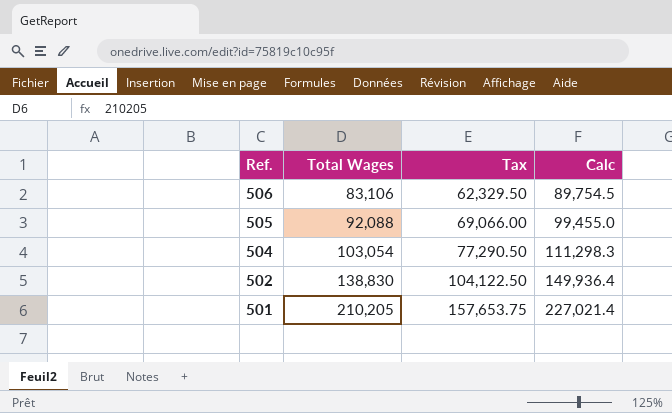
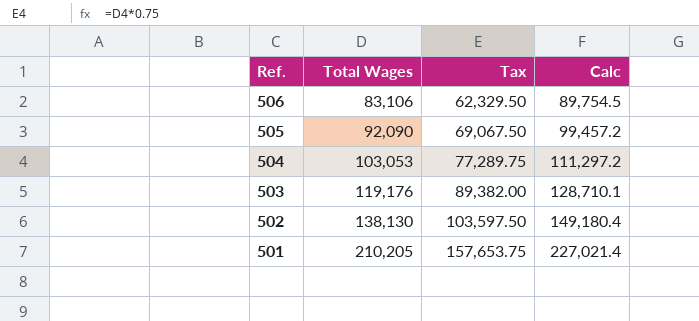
505 | Total Wages: 92,088 -> 92,090
505 | Tax: 69,066.00 -> 69,067.50
505 | Calc: 99,455.0 -> 99,457.2
504 | Total Wages: 103,054 -> 103,053
504 | Tax: 77,290.50 -> 77,289.75
504 | Calc: 111,298.3 -> 111,297.2
row 503: none -> 119,176 | 89,382.00 | 128,710.1
502 | Total Wages: 138,830 -> 138,130
502 | Tax: 104,122.50 -> 103,597.50
502 | Calc: 149,936.4 -> 149,180.4

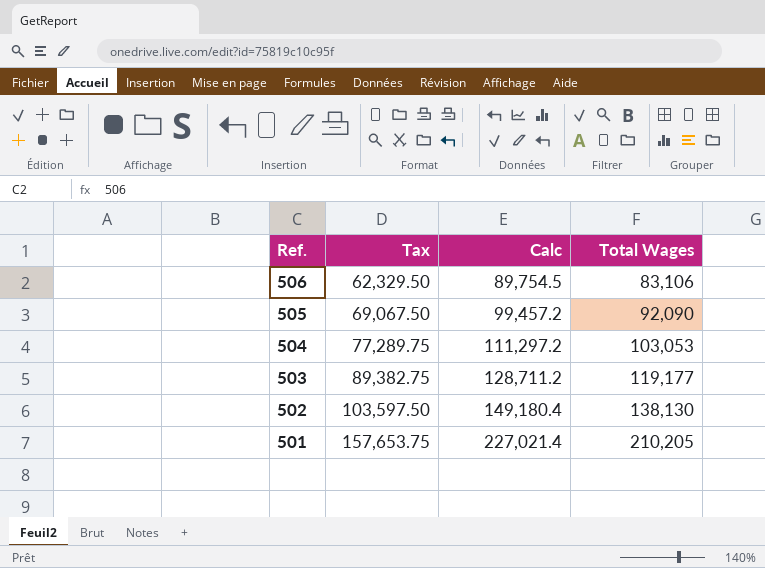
column Total Wages | position: 2 -> 4
503 | Tax: 89,382.00 -> 89,382.75
503 | Calc: 128,710.1 -> 128,711.2
503 | Total Wages: 119,176 -> 119,177

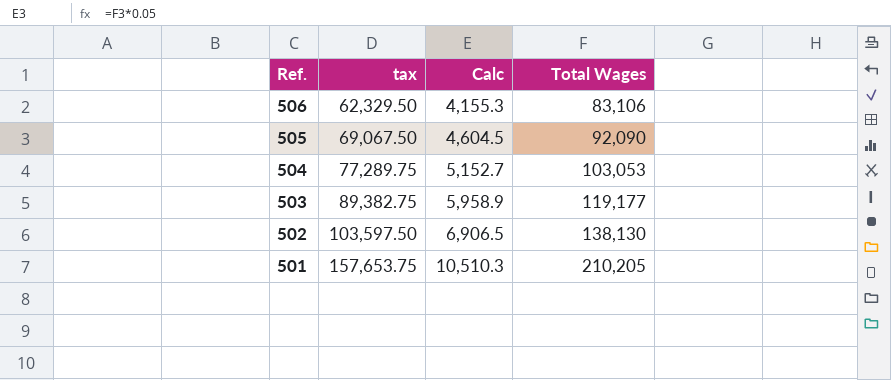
column name: Tax -> tax
column Calc | formula: [Total Wages] * 1.08 -> [Total Wages] * 0.05

